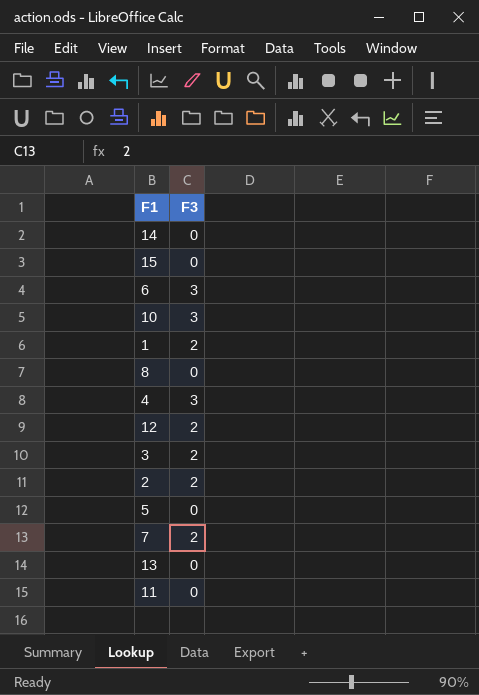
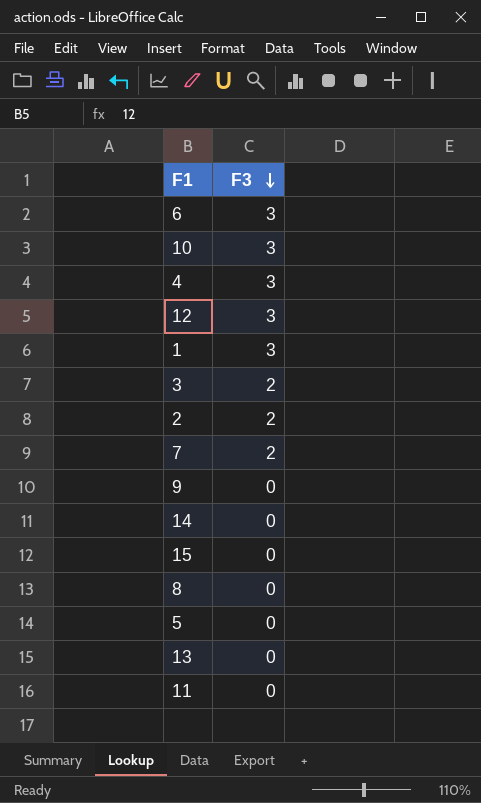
row order: none -> F3 descending
12 | F3: 2 -> 3
1 | F3: 2 -> 3
row 9: none -> 0

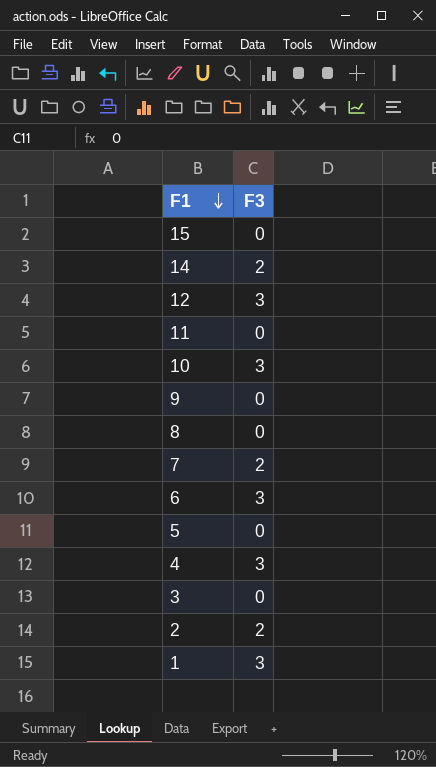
row order: F3 descending -> F1 descending
row 13: 0 -> none
14 | F3: 0 -> 2
3 | F3: 2 -> 0

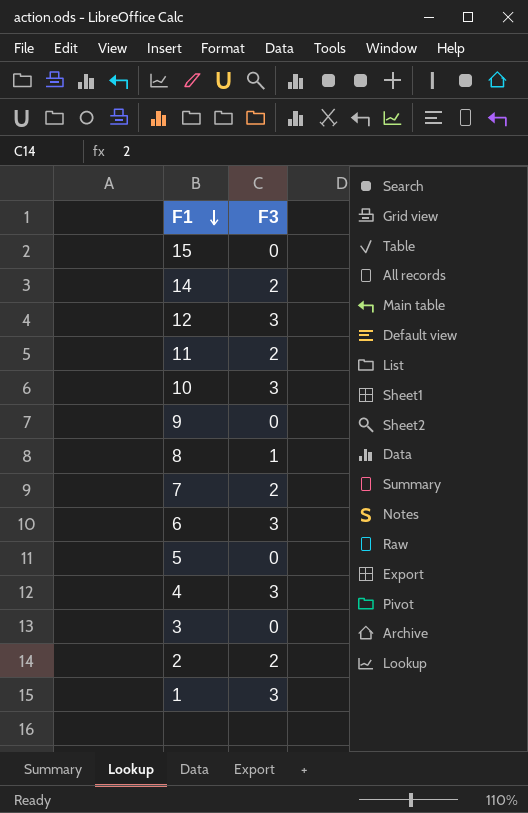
11 | F3: 0 -> 2
8 | F3: 0 -> 1

